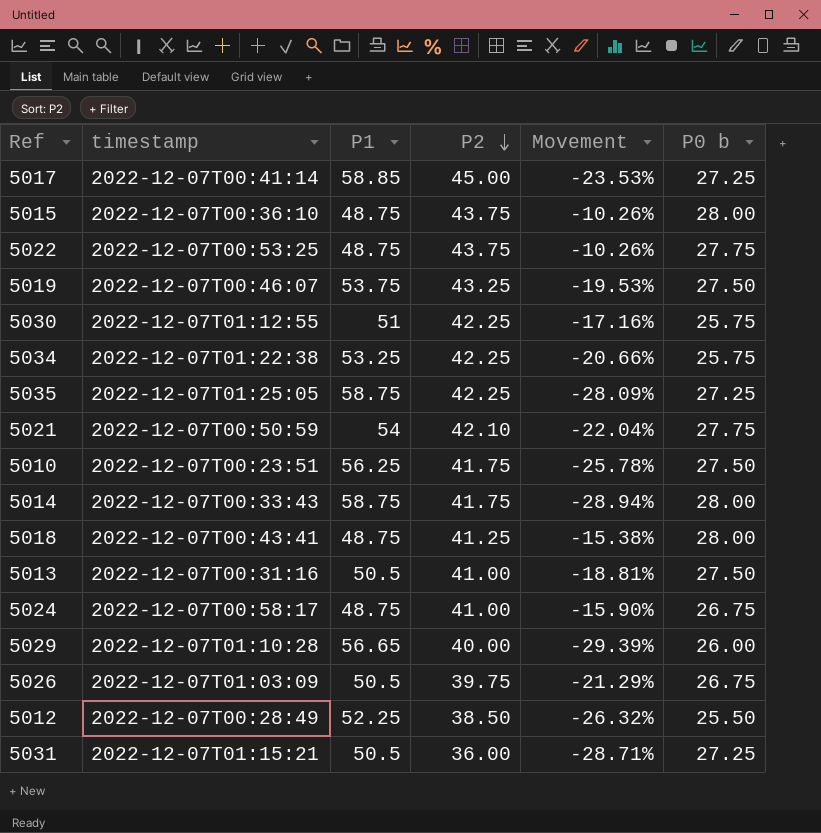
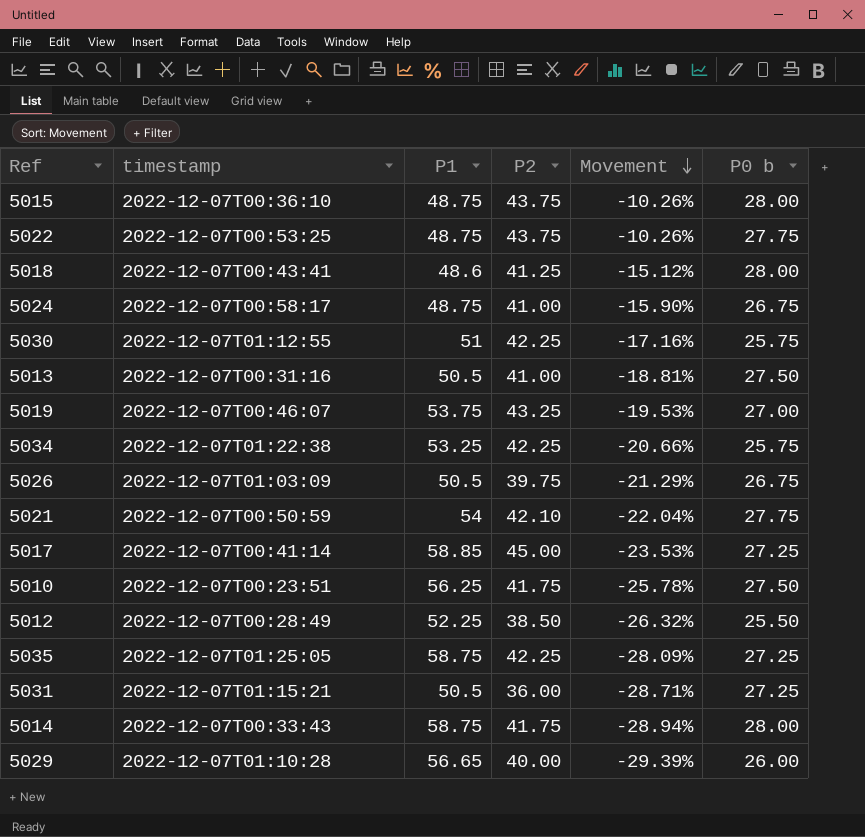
row order: P2 descending -> Movement descending
5018 | P1: 48.75 -> 48.6
5018 | Movement: -15.38% -> -15.12%
5019 | P0 b: 27.50 -> 27.00

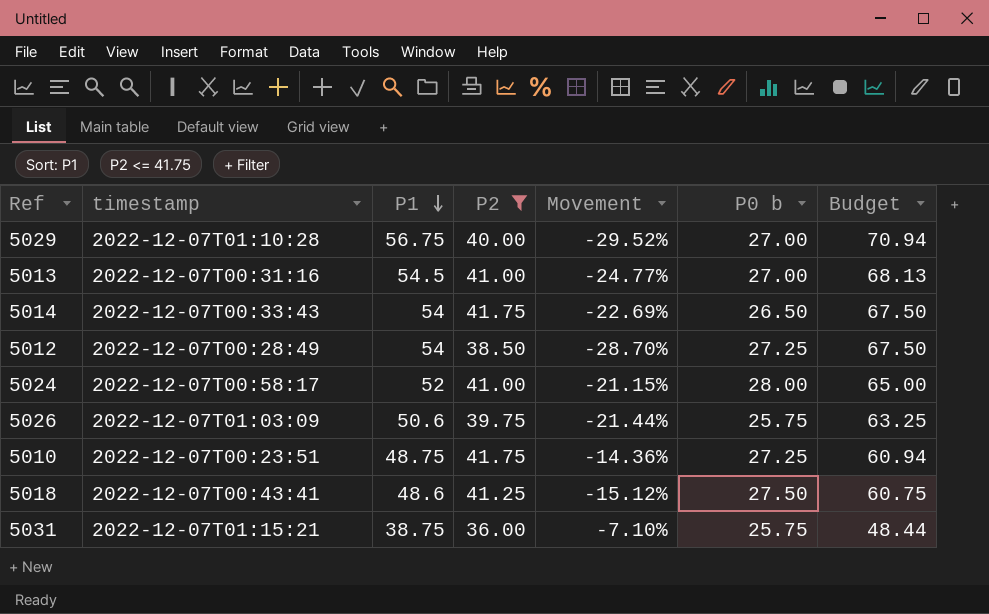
filter: none -> P2 <= 41.75
row order: Movement descending -> P1 descending
column Budget | formula: none -> [P1] * 1.25
5029 | P1: 56.65 -> 56.75
5029 | Movement: -29.39% -> -29.52%
5029 | P0 b: 26.00 -> 27.00
5013 | P1: 50.5 -> 54.5
5013 | Movement: -18.81% -> -24.77%
5013 | P0 b: 27.50 -> 27.00
5014 | P1: 58.75 -> 54
5014 | Movement: -28.94% -> -22.69%
5014 | P0 b: 28.00 -> 26.50
5012 | P1: 52.25 -> 54
5012 | Movement: -26.32% -> -28.70%
5012 | P0 b: 25.50 -> 27.25
5024 | P1: 48.75 -> 52
5024 | Movement: -15.90% -> -21.15%
5024 | P0 b: 26.75 -> 28.00
5026 | P1: 50.5 -> 50.6
5026 | Movement: -21.29% -> -21.44%
5026 | P0 b: 26.75 -> 25.75
5010 | P1: 56.25 -> 48.75
5010 | Movement: -25.78% -> -14.36%
5010 | P0 b: 27.50 -> 27.25
5018 | P0 b: 28.00 -> 27.50
5031 | P1: 50.5 -> 38.75
5031 | Movement: -28.71% -> -7.10%
5031 | P0 b: 27.25 -> 25.75

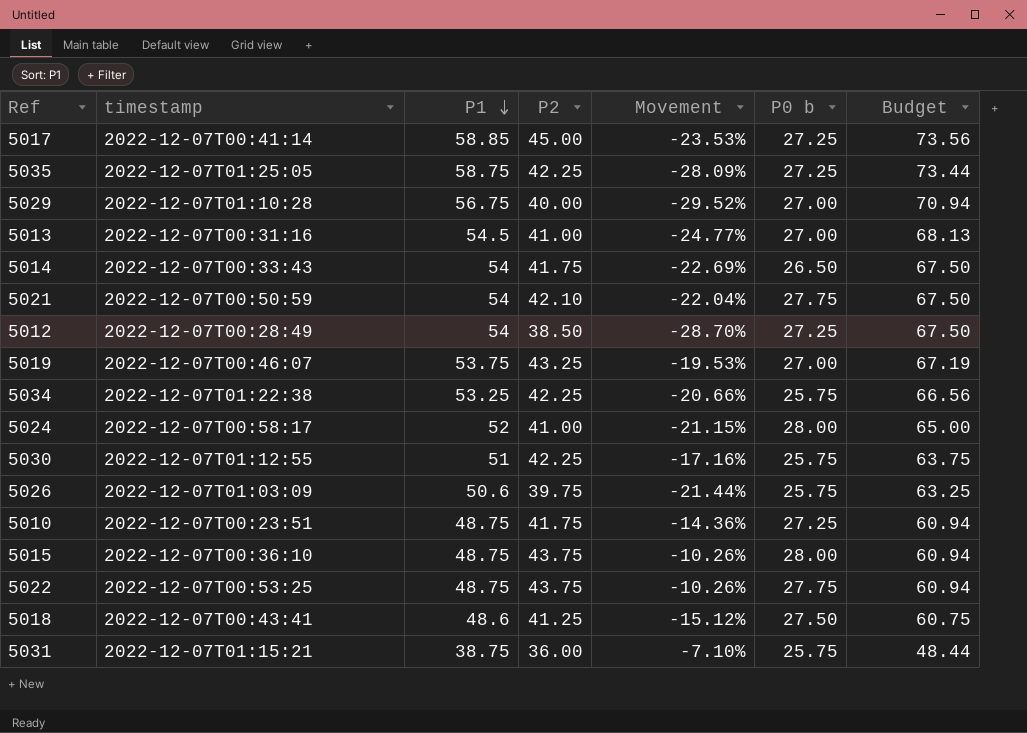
filter: P2 <= 41.75 -> none

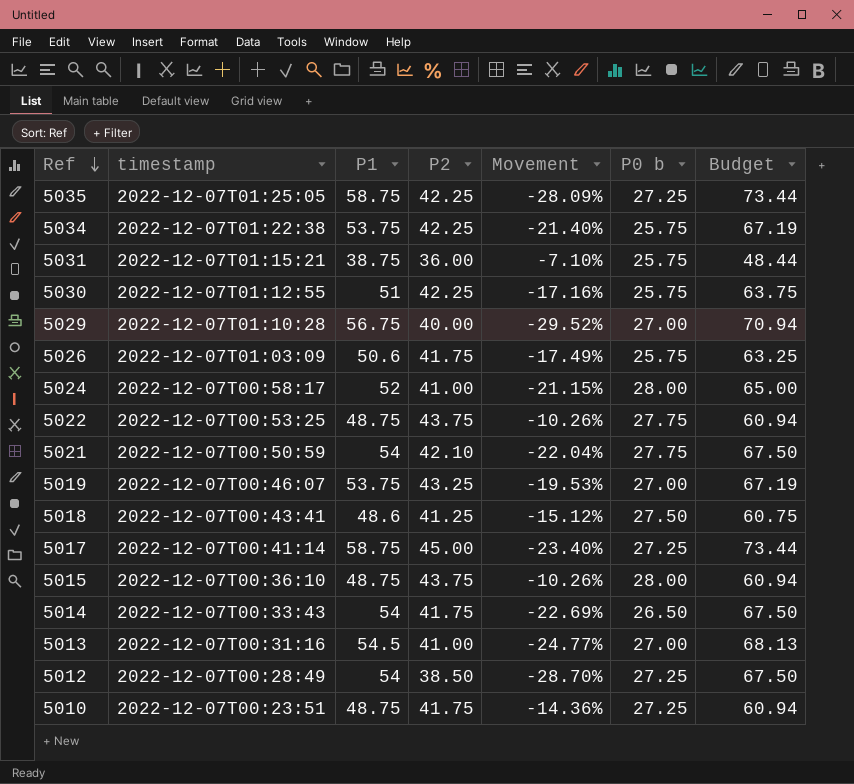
row order: P1 descending -> Ref descending
5034 | P1: 53.25 -> 53.75
5034 | Movement: -20.66% -> -21.40%
5034 | Budget: 66.56 -> 67.19
5026 | P2: 39.75 -> 41.75
5026 | Movement: -21.44% -> -17.49%
5017 | P1: 58.85 -> 58.75
5017 | Movement: -23.53% -> -23.40%
5017 | Budget: 73.56 -> 73.44

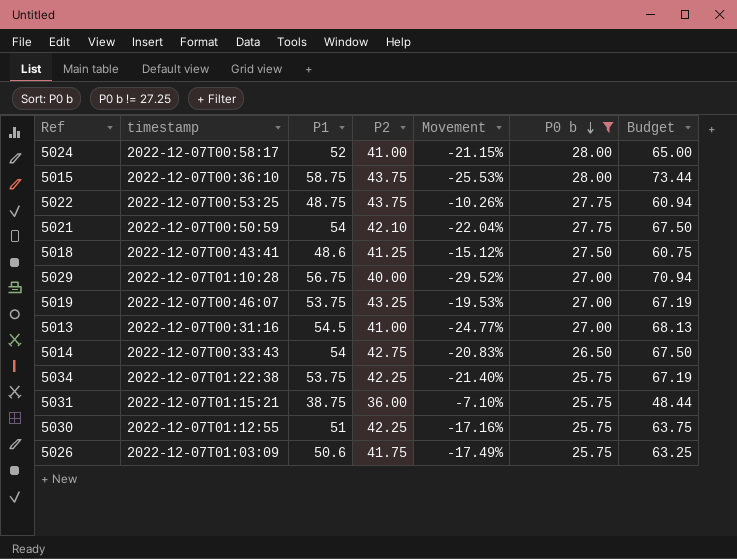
filter: none -> P0 b != 27.25
row order: Ref descending -> P0 b descending
5015 | P1: 48.75 -> 58.75
5015 | Movement: -10.26% -> -25.53%
5015 | Budget: 60.94 -> 73.44
5014 | P2: 41.75 -> 42.75
5014 | Movement: -22.69% -> -20.83%

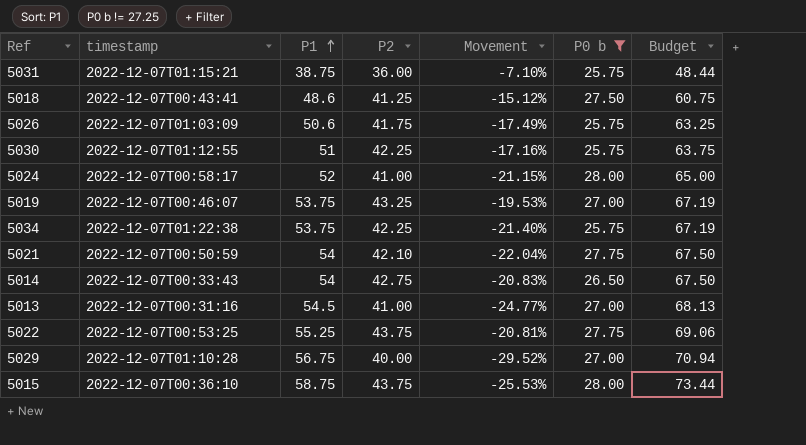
row order: P0 b descending -> P1 ascending
5022 | P1: 48.75 -> 55.25
5022 | Movement: -10.26% -> -20.81%
5022 | Budget: 60.94 -> 69.06

